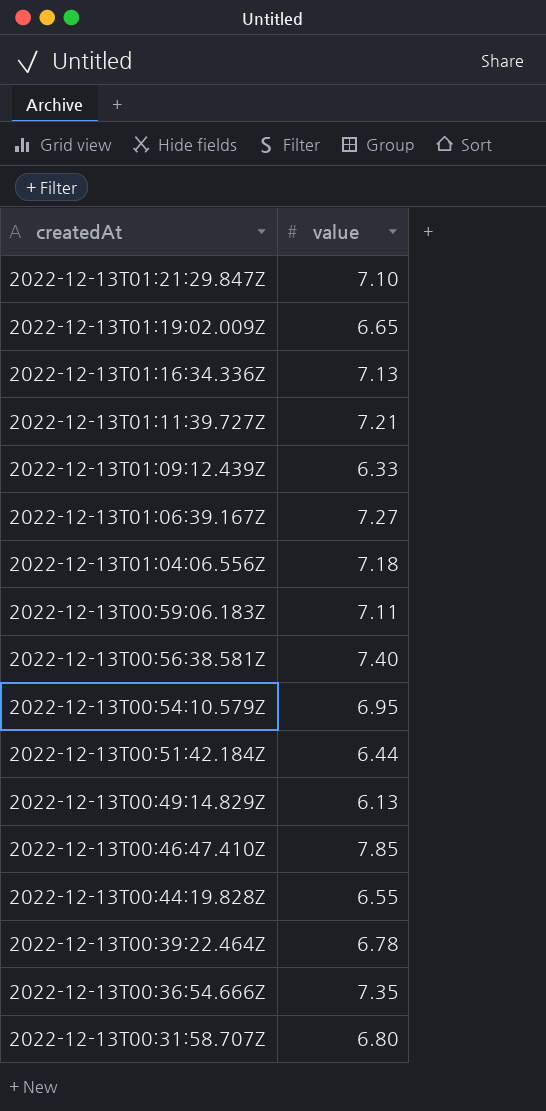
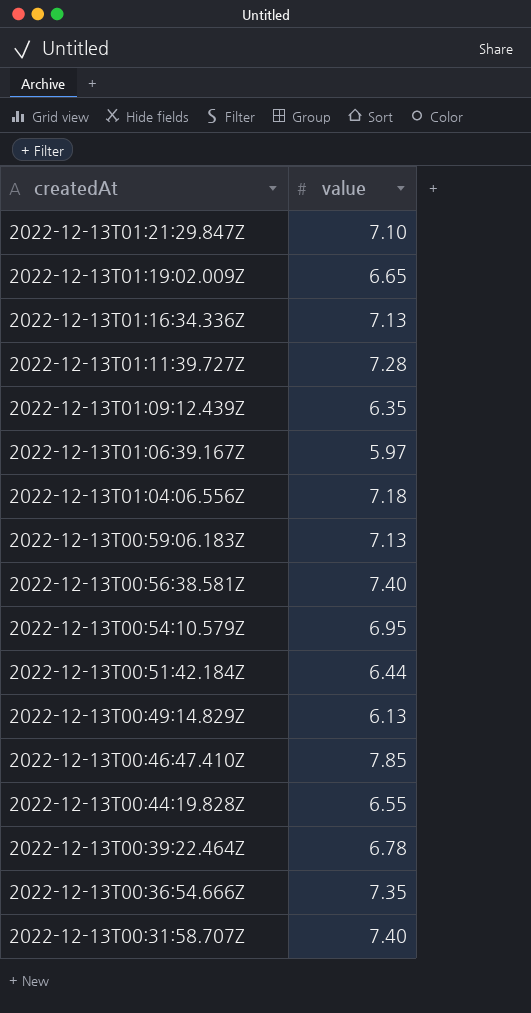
2022-12-13T01:11:39.727Z | value: 7.21 -> 7.28
2022-12-13T01:09:12.439Z | value: 6.33 -> 6.35
2022-12-13T01:06:39.167Z | value: 7.27 -> 5.97
2022-12-13T00:59:06.183Z | value: 7.11 -> 7.13
2022-12-13T00:31:58.707Z | value: 6.80 -> 7.40

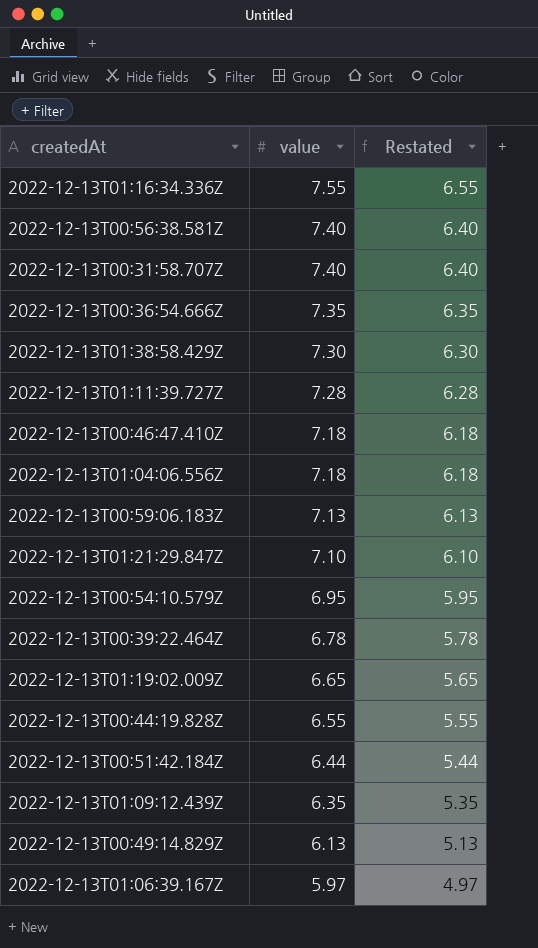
row order: createdAt descending -> value descending
column Restated | formula: none -> [value] - 1
2022-12-13T01:16:34.336Z | value: 7.13 -> 7.55
row 2022-12-13T01:38:58.429Z: none -> 7.30 | 6.30
2022-12-13T00:46:47.410Z | value: 7.85 -> 7.18

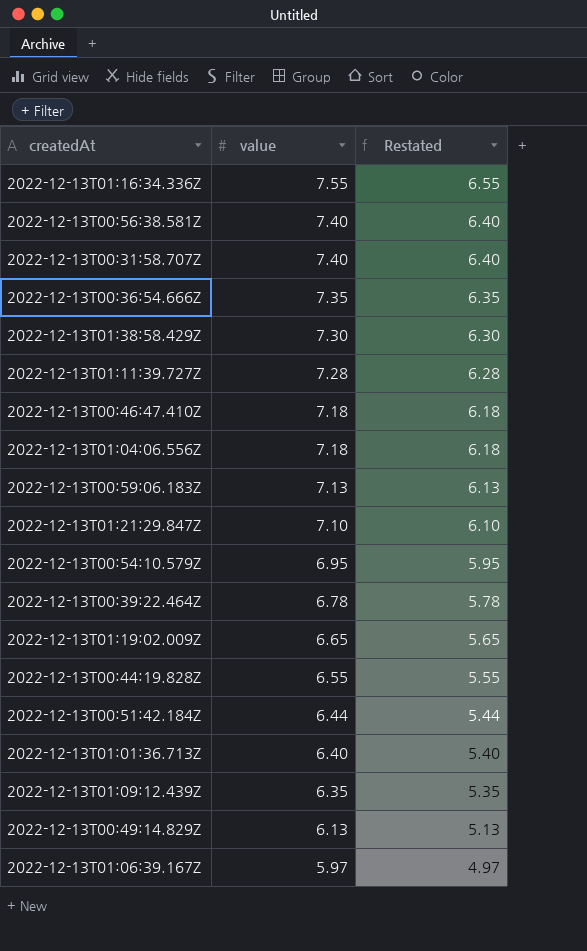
row 2022-12-13T01:01:36.713Z: none -> 6.40 | 5.40

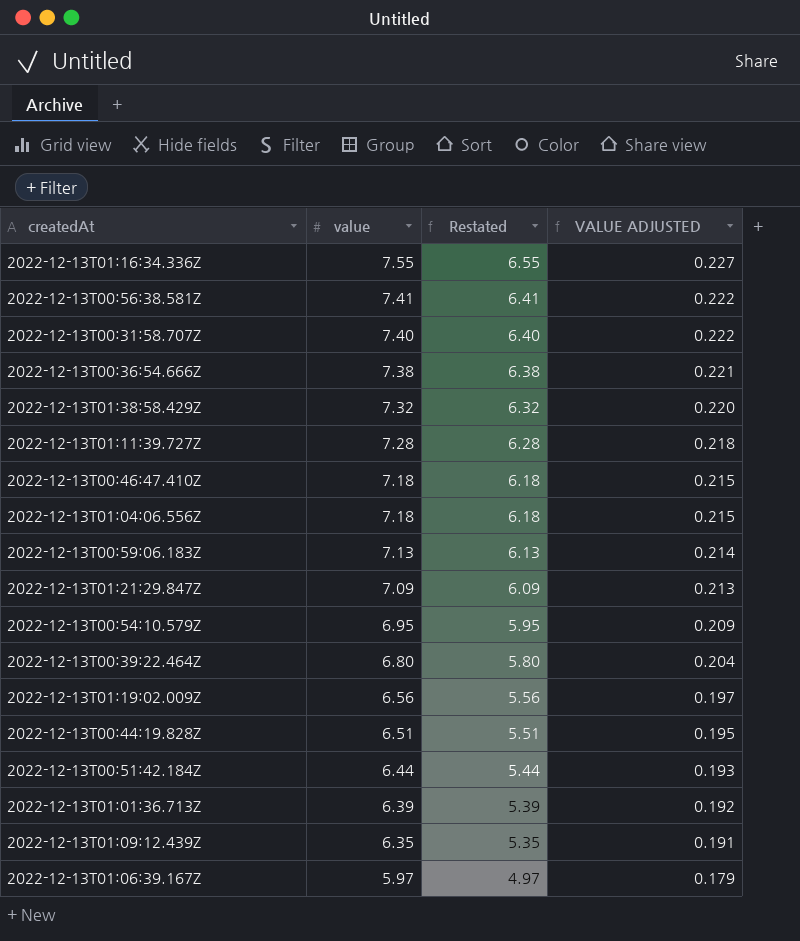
column VALUE ADJUSTED | formula: none -> [value] * 0.03
row 2022-12-13T00:49:14.829Z: 6.13 | 5.13 -> none
2022-12-13T00:56:38.581Z | value: 7.40 -> 7.41
2022-12-13T00:56:38.581Z | Restated: 6.40 -> 6.41
2022-12-13T00:36:54.666Z | value: 7.35 -> 7.38
2022-12-13T00:36:54.666Z | Restated: 6.35 -> 6.38
2022-12-13T01:38:58.429Z | value: 7.30 -> 7.32
2022-12-13T01:38:58.429Z | Restated: 6.30 -> 6.32
2022-12-13T01:21:29.847Z | value: 7.10 -> 7.09
2022-12-13T01:21:29.847Z | Restated: 6.10 -> 6.09
2022-12-13T00:39:22.464Z | value: 6.78 -> 6.80
2022-12-13T00:39:22.464Z | Restated: 5.78 -> 5.80
2022-12-13T01:19:02.009Z | value: 6.65 -> 6.56
2022-12-13T01:19:02.009Z | Restated: 5.65 -> 5.56
2022-12-13T00:44:19.828Z | value: 6.55 -> 6.51
2022-12-13T00:44:19.828Z | Restated: 5.55 -> 5.51
2022-12-13T01:01:36.713Z | value: 6.40 -> 6.39
2022-12-13T01:01:36.713Z | Restated: 5.40 -> 5.39

